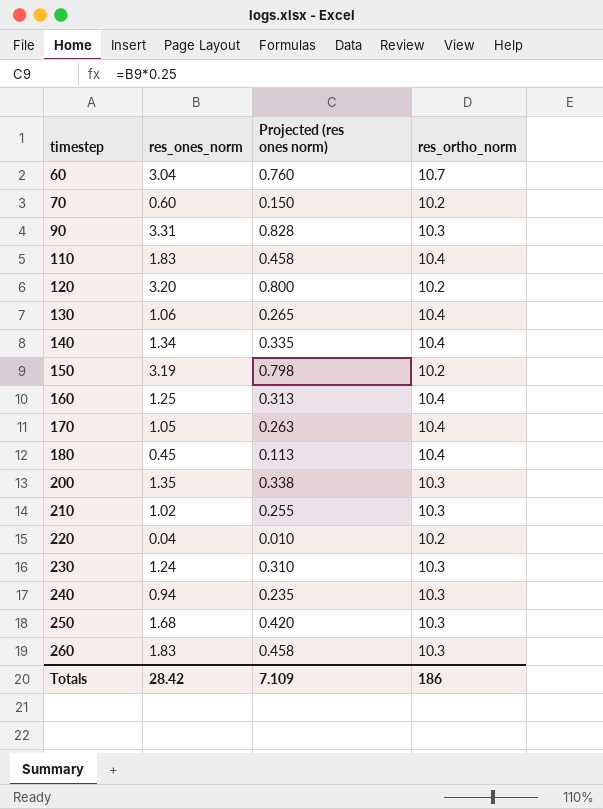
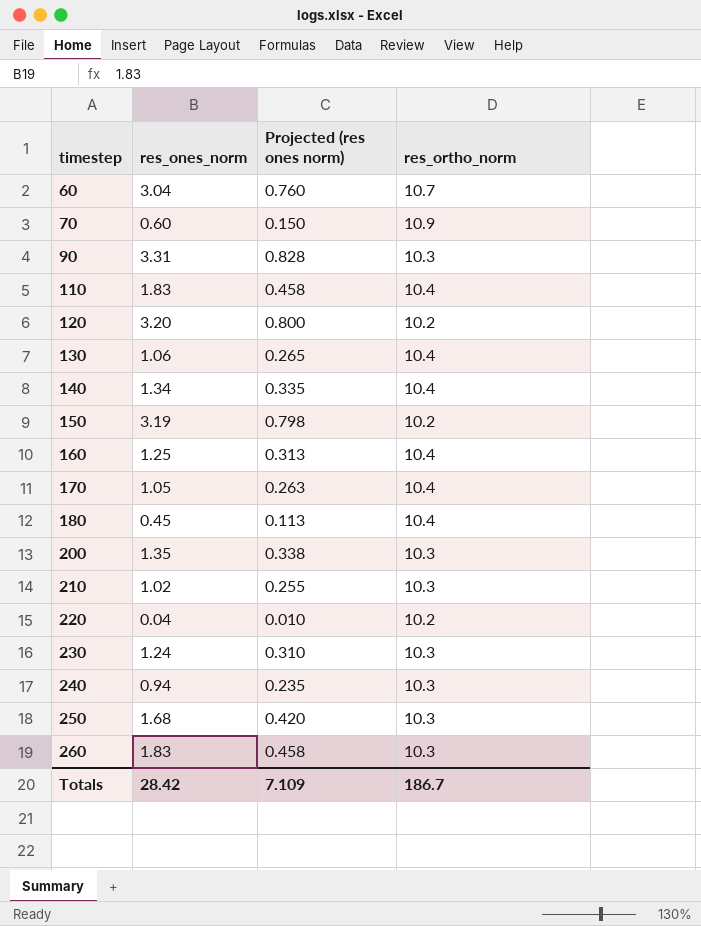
70 | res_ortho_norm: 10.2 -> 10.9
Totals | res_ortho_norm: 186 -> 186.7

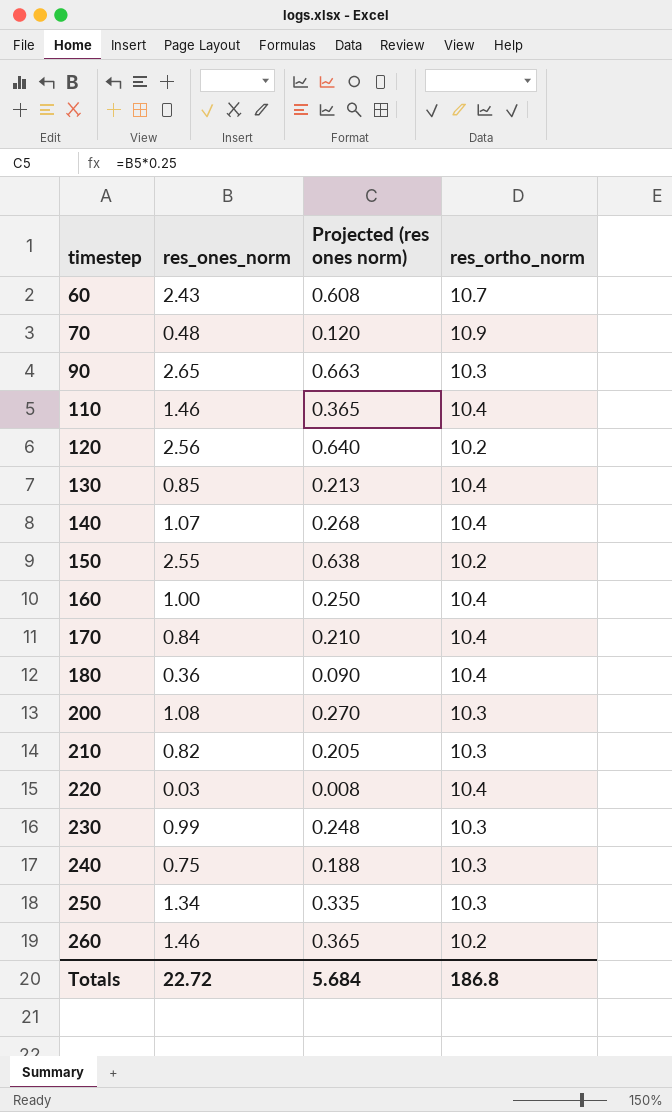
60 | res_ones_norm: 3.04 -> 2.43
60 | Projected (res ones norm): 0.760 -> 0.608
70 | res_ones_norm: 0.60 -> 0.48
70 | Projected (res ones norm): 0.150 -> 0.120
90 | res_ones_norm: 3.31 -> 2.65
90 | Projected (res ones norm): 0.828 -> 0.663
110 | res_ones_norm: 1.83 -> 1.46
110 | Projected (res ones norm): 0.458 -> 0.365
120 | res_ones_norm: 3.20 -> 2.56
120 | Projected (res ones norm): 0.800 -> 0.640
130 | res_ones_norm: 1.06 -> 0.85
130 | Projected (res ones norm): 0.265 -> 0.213
140 | res_ones_norm: 1.34 -> 1.07
140 | Projected (res ones norm): 0.335 -> 0.268
150 | res_ones_norm: 3.19 -> 2.55
150 | Projected (res ones norm): 0.798 -> 0.638
160 | res_ones_norm: 1.25 -> 1.00
160 | Projected (res ones norm): 0.313 -> 0.250
170 | res_ones_norm: 1.05 -> 0.84
170 | Projected (res ones norm): 0.263 -> 0.210
180 | res_ones_norm: 0.45 -> 0.36
180 | Projected (res ones norm): 0.113 -> 0.090
200 | res_ones_norm: 1.35 -> 1.08
200 | Projected (res ones norm): 0.338 -> 0.270
210 | res_ones_norm: 1.02 -> 0.82
210 | Projected (res ones norm): 0.255 -> 0.205
220 | res_ones_norm: 0.04 -> 0.03
220 | Projected (res ones norm): 0.010 -> 0.008
220 | res_ortho_norm: 10.2 -> 10.4
230 | res_ones_norm: 1.24 -> 0.99
230 | Projected (res ones norm): 0.310 -> 0.248
240 | res_ones_norm: 0.94 -> 0.75
240 | Projected (res ones norm): 0.235 -> 0.188
250 | res_ones_norm: 1.68 -> 1.34
250 | Projected (res ones norm): 0.420 -> 0.335
260 | res_ones_norm: 1.83 -> 1.46
260 | Projected (res ones norm): 0.458 -> 0.365
260 | res_ortho_norm: 10.3 -> 10.2
Totals | res_ones_norm: 28.42 -> 22.72
Totals | Projected (res ones norm): 7.109 -> 5.684
Totals | res_ortho_norm: 186.7 -> 186.8

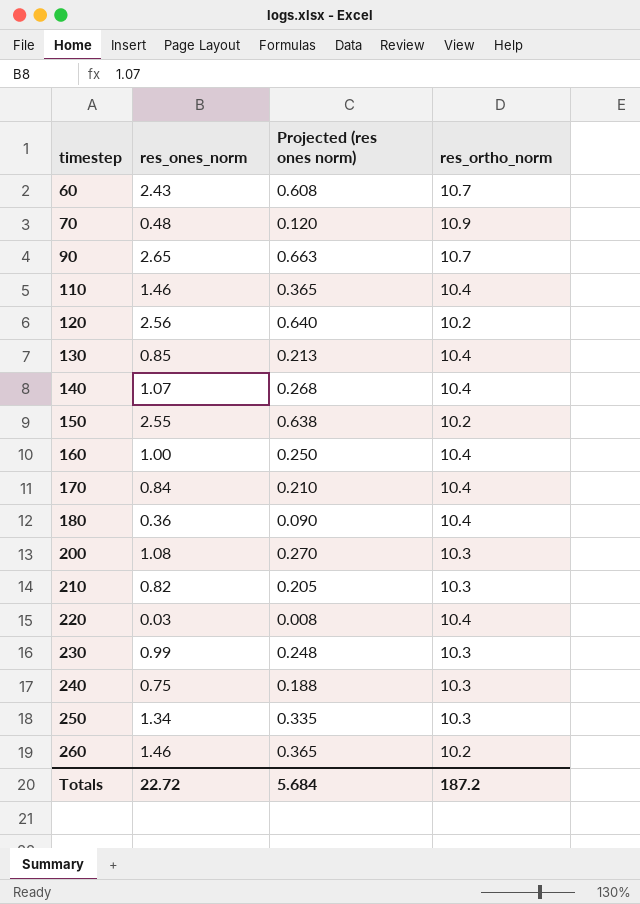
90 | res_ortho_norm: 10.3 -> 10.7
Totals | res_ortho_norm: 186.8 -> 187.2

